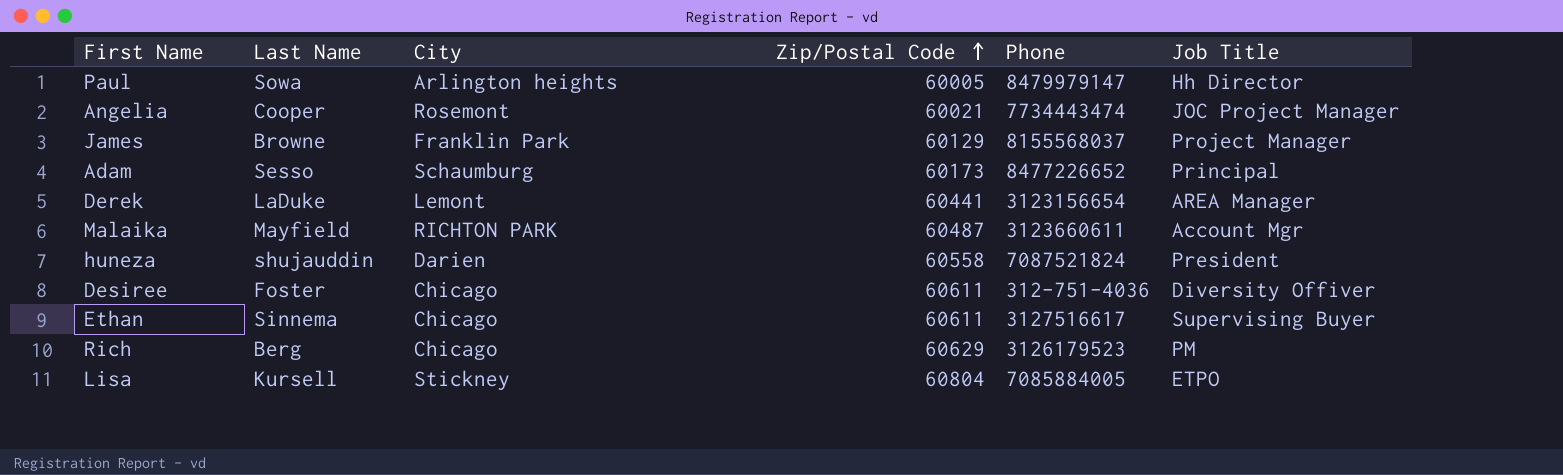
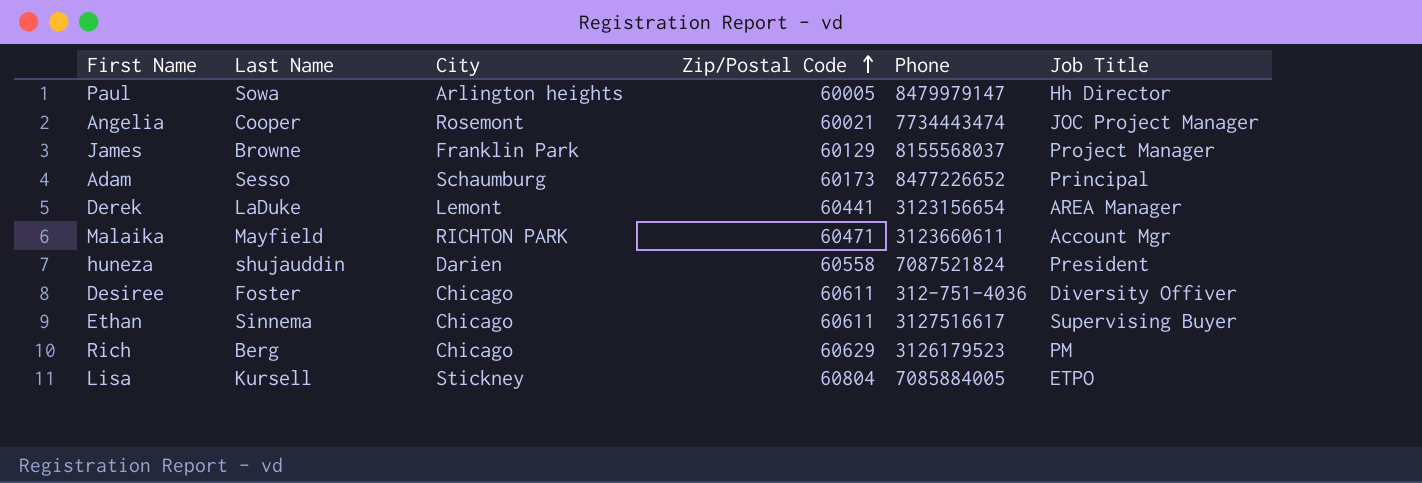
Malaika | Zip/Postal Code: 60487 -> 60471

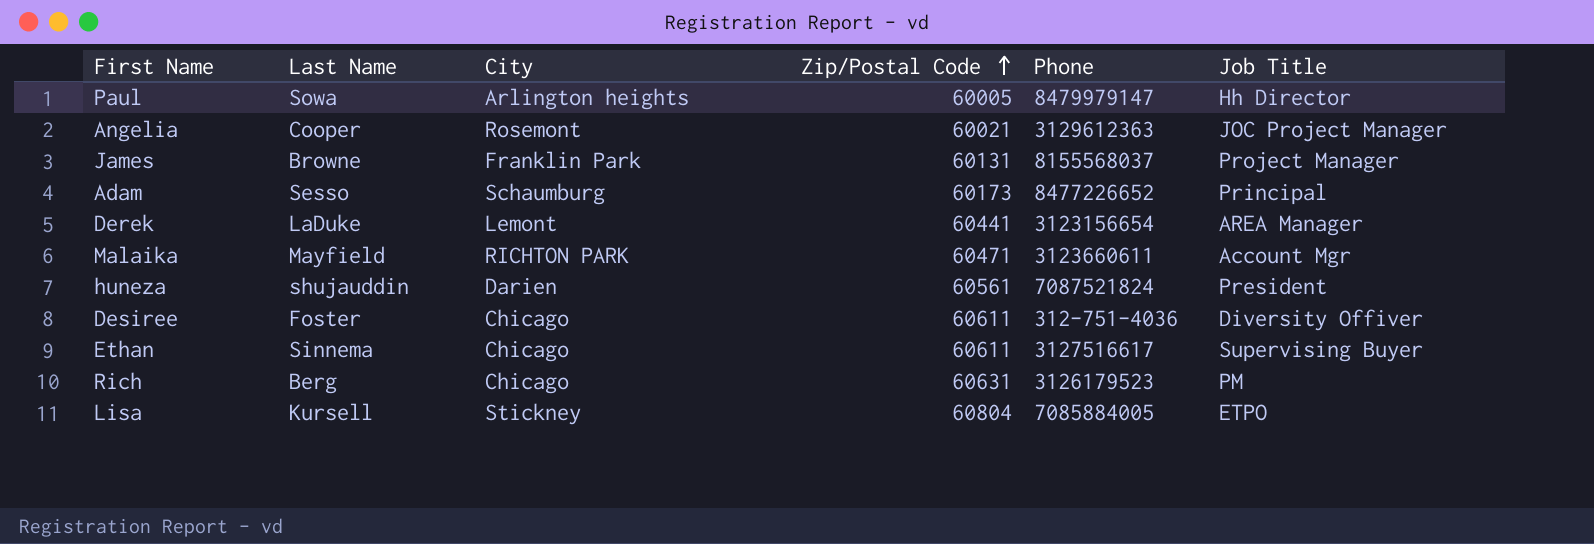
Angelia | Phone: 7734443474 -> 3129612363
James | Zip/Postal Code: 60129 -> 60131
huneza | Zip/Postal Code: 60558 -> 60561
Rich | Zip/Postal Code: 60629 -> 60631

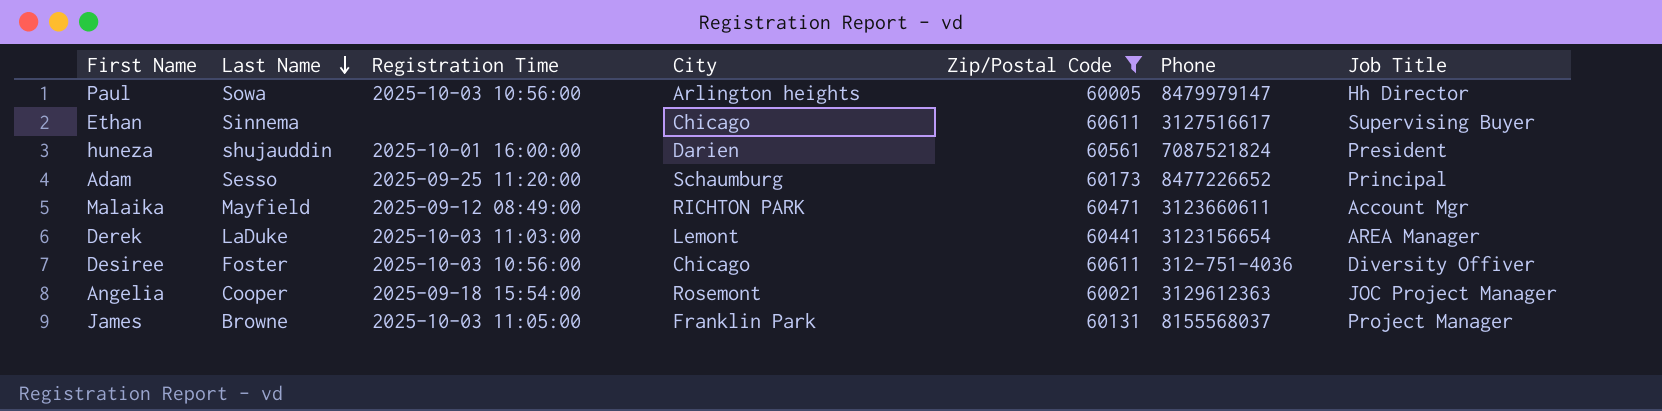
filter: none -> Zip/Postal Code <= 60611
row order: Zip/Postal Code ascending -> Last Name descending
column Registration Time | position: none -> 3

